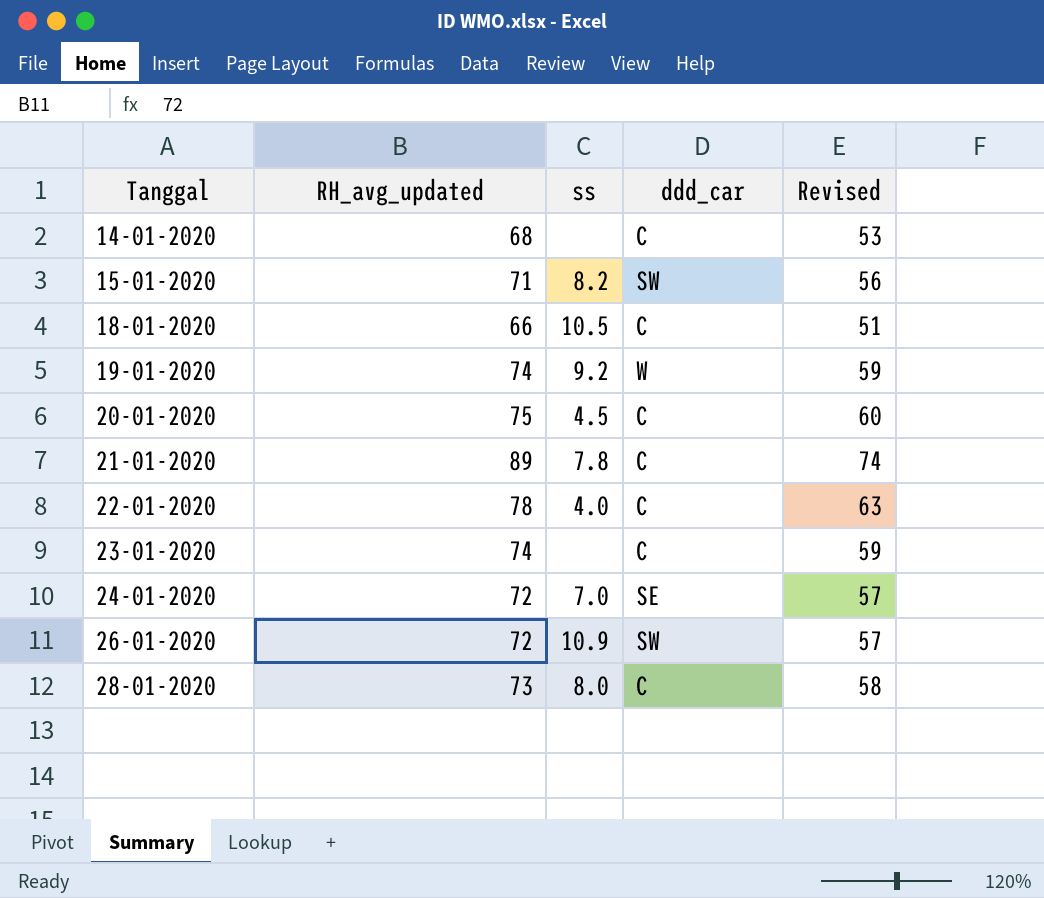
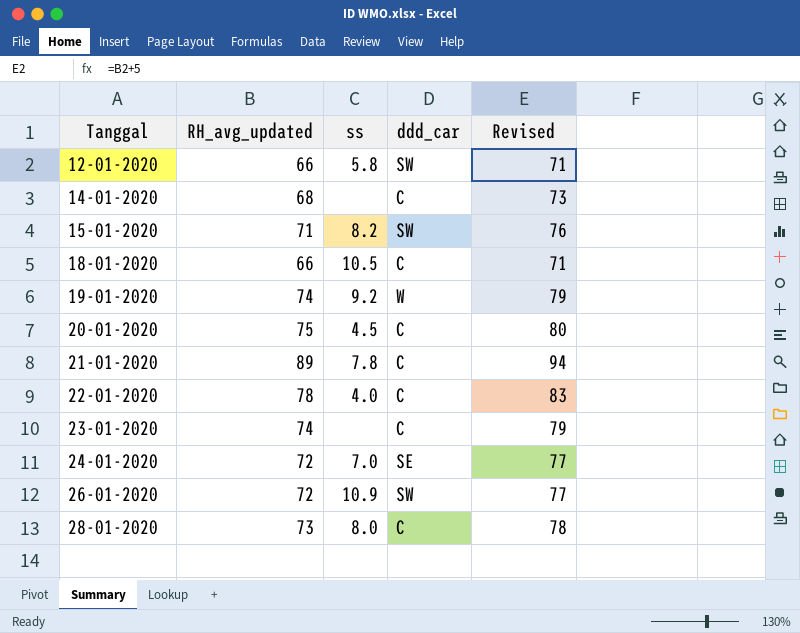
column Revised | formula: [RH_avg_updated] - 15 -> [RH_avg_updated] + 5
row 12-01-2020: none -> 66 | 5.8 | SW | 71

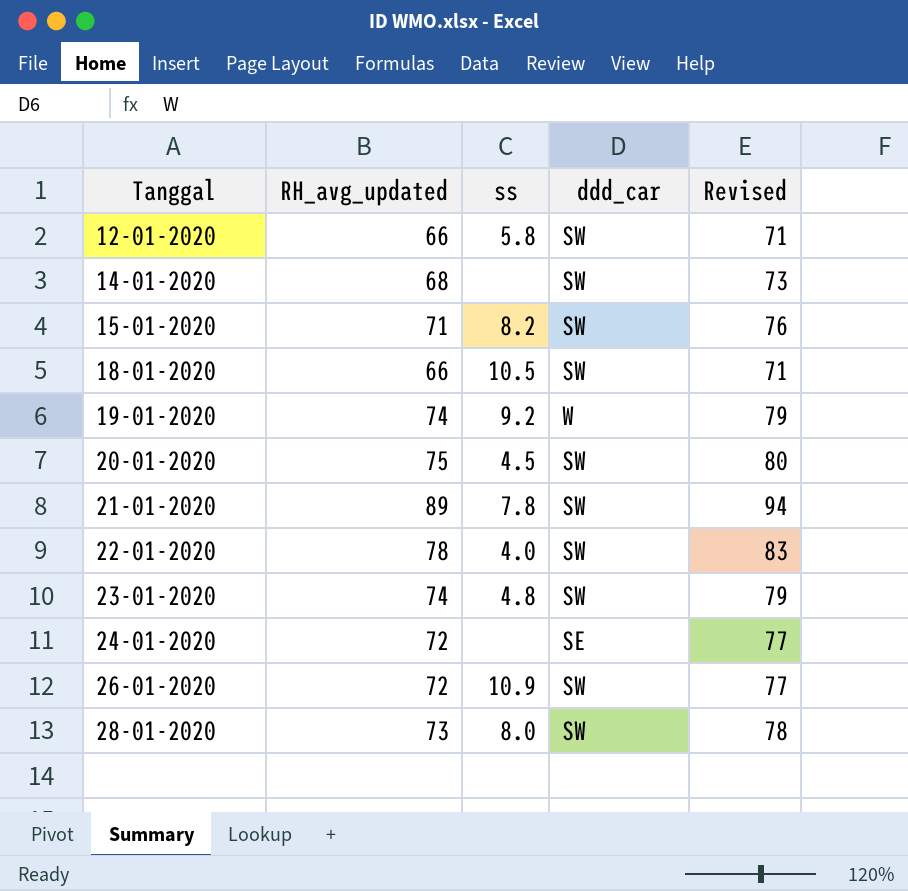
14-01-2020 | ddd_car: C -> SW
18-01-2020 | ddd_car: C -> SW
20-01-2020 | ddd_car: C -> SW
21-01-2020 | ddd_car: C -> SW
22-01-2020 | ddd_car: C -> SW
23-01-2020 | ss: none -> 4.8
23-01-2020 | ddd_car: C -> SW
24-01-2020 | ss: 7.0 -> none
28-01-2020 | ddd_car: C -> SW

